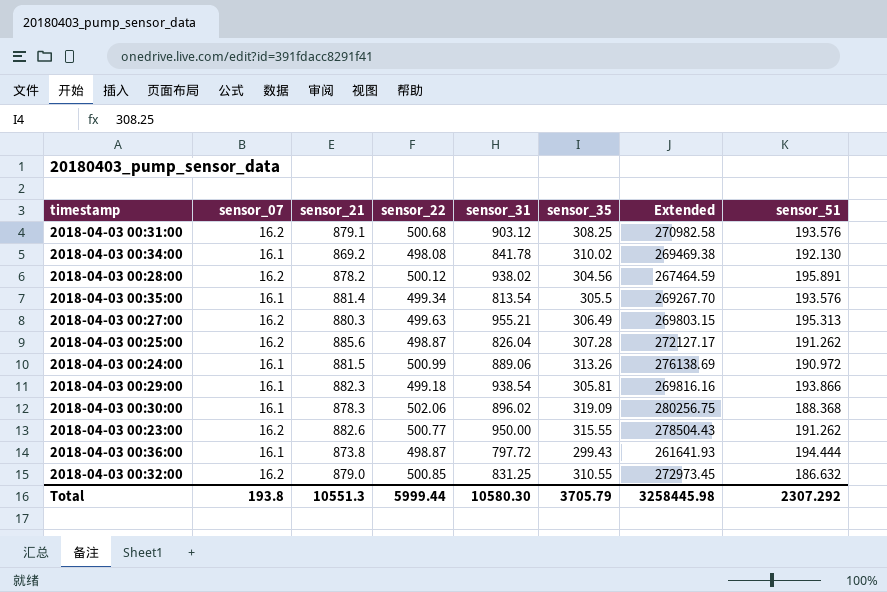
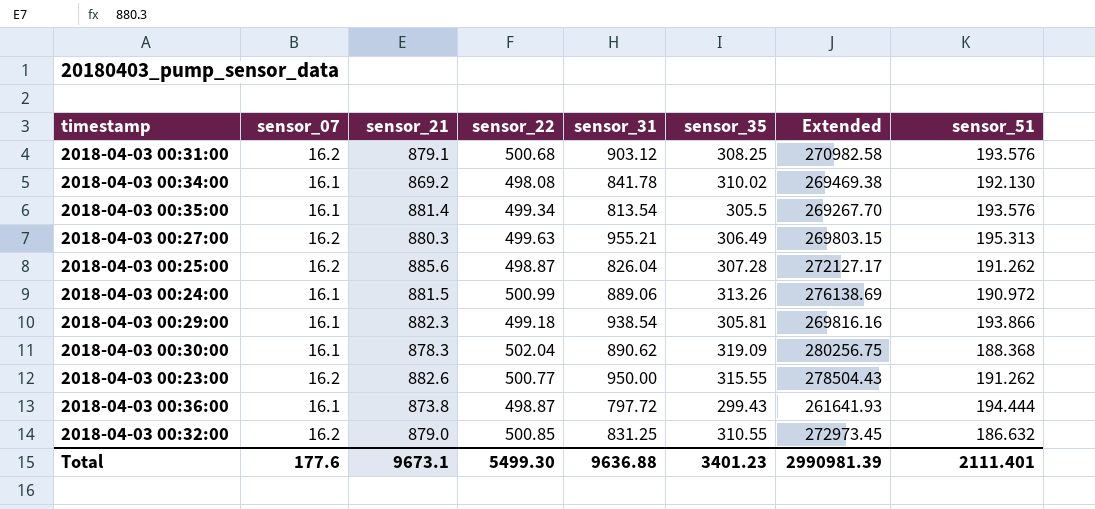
row 2018-04-03 00:28:00: 16.2 | 878.2 | 500.12 | 938.02 | 304.56 | 267464.59 | 195.891 -> none
2018-04-03 00:30:00 | sensor_22: 502.06 -> 502.04
2018-04-03 00:30:00 | sensor_31: 896.02 -> 890.62
Total | sensor_07: 193.8 -> 177.6
Total | sensor_21: 10551.3 -> 9673.1
Total | sensor_22: 5999.44 -> 5499.30
Total | sensor_31: 10580.30 -> 9636.88
Total | sensor_35: 3705.79 -> 3401.23
Total | Extended: 3258445.98 -> 2990981.39
Total | sensor_51: 2307.292 -> 2111.401

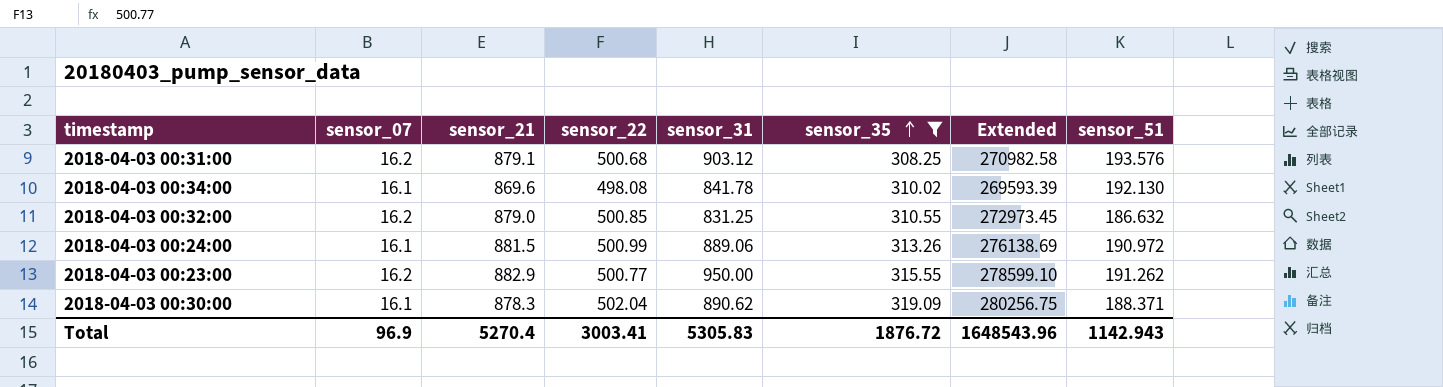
filter: none -> sensor_35 >= 308.25
row order: none -> sensor_35 ascending
2018-04-03 00:34:00 | sensor_21: 869.2 -> 869.6
2018-04-03 00:34:00 | Extended: 269469.38 -> 269593.39
2018-04-03 00:23:00 | sensor_21: 882.6 -> 882.9
2018-04-03 00:23:00 | Extended: 278504.43 -> 278599.10
2018-04-03 00:30:00 | sensor_51: 188.368 -> 188.371
Total | sensor_07: 177.6 -> 96.9
Total | sensor_21: 9673.1 -> 5270.4
Total | sensor_22: 5499.30 -> 3003.41
Total | sensor_31: 9636.88 -> 5305.83
Total | sensor_35: 3401.23 -> 1876.72
Total | Extended: 2990981.39 -> 1648543.96
Total | sensor_51: 2111.401 -> 1142.943

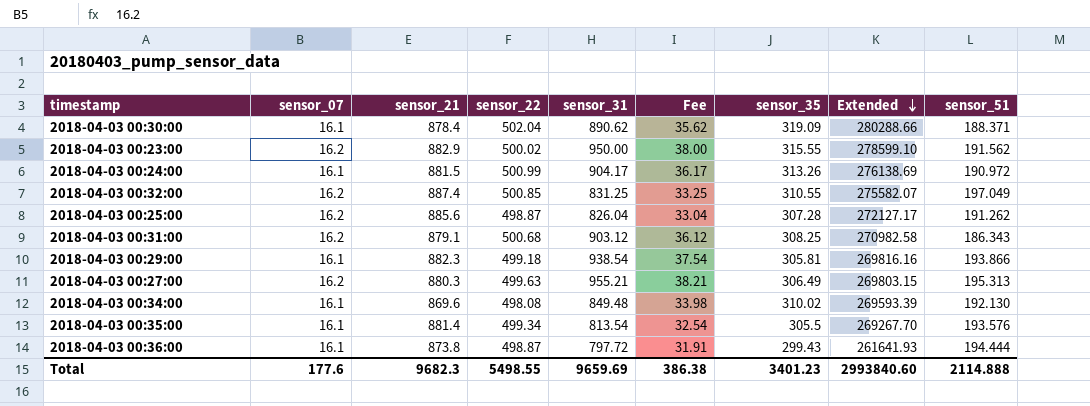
filter: sensor_35 >= 308.25 -> none
row order: sensor_35 ascending -> Extended descending
column Fee | formula: none -> [sensor_31] * 0.04
2018-04-03 00:30:00 | sensor_21: 878.3 -> 878.4
2018-04-03 00:30:00 | Extended: 280256.75 -> 280288.66
2018-04-03 00:23:00 | sensor_22: 500.77 -> 500.02
2018-04-03 00:23:00 | sensor_51: 191.262 -> 191.562
2018-04-03 00:24:00 | sensor_31: 889.06 -> 904.17
2018-04-03 00:32:00 | sensor_21: 879.0 -> 887.4
2018-04-03 00:32:00 | Extended: 272973.45 -> 275582.07
2018-04-03 00:32:00 | sensor_51: 186.632 -> 197.049
2018-04-03 00:31:00 | sensor_51: 193.576 -> 186.343
2018-04-03 00:34:00 | sensor_31: 841.78 -> 849.48
Total | sensor_07: 96.9 -> 177.6
Total | sensor_21: 5270.4 -> 9682.3
Total | sensor_22: 3003.41 -> 5498.55
Total | sensor_31: 5305.83 -> 9659.69
Total | sensor_35: 1876.72 -> 3401.23
Total | Extended: 1648543.96 -> 2993840.60
Total | sensor_51: 1142.943 -> 2114.888

